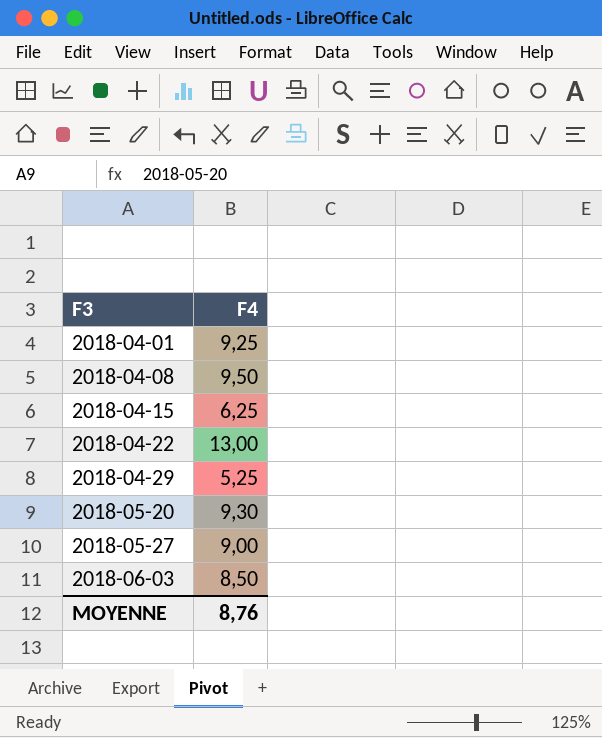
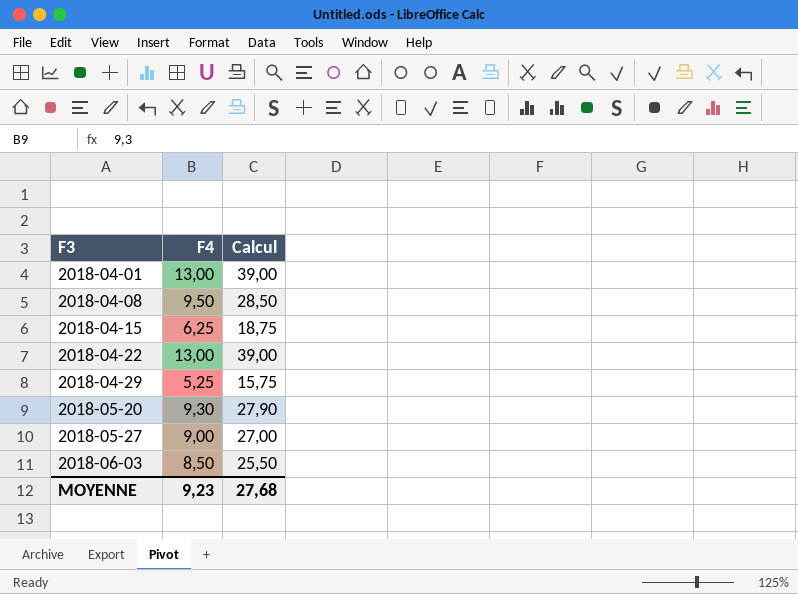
column Calcul | formula: none -> [F4] * 3
2018-04-01 | F4: 9,25 -> 13,00
MOYENNE | F4: 8,76 -> 9,23

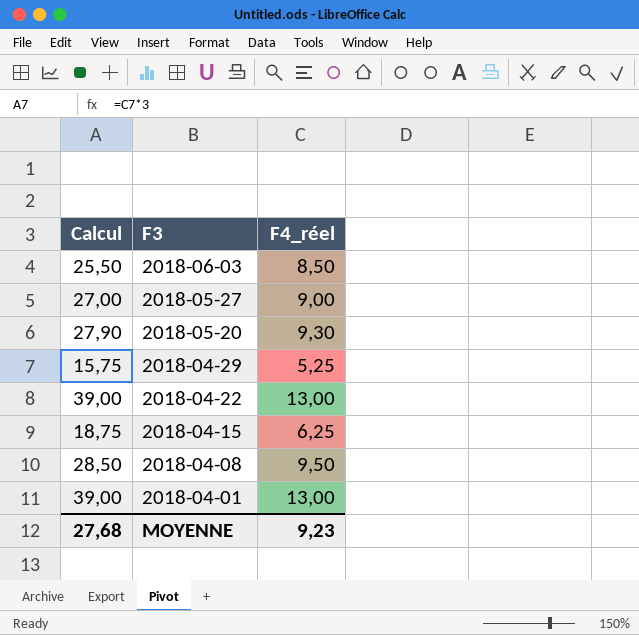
row order: F3 ascending -> F3 descending
column Calcul | position: 3 -> 1
column name: F4 -> F4_réel

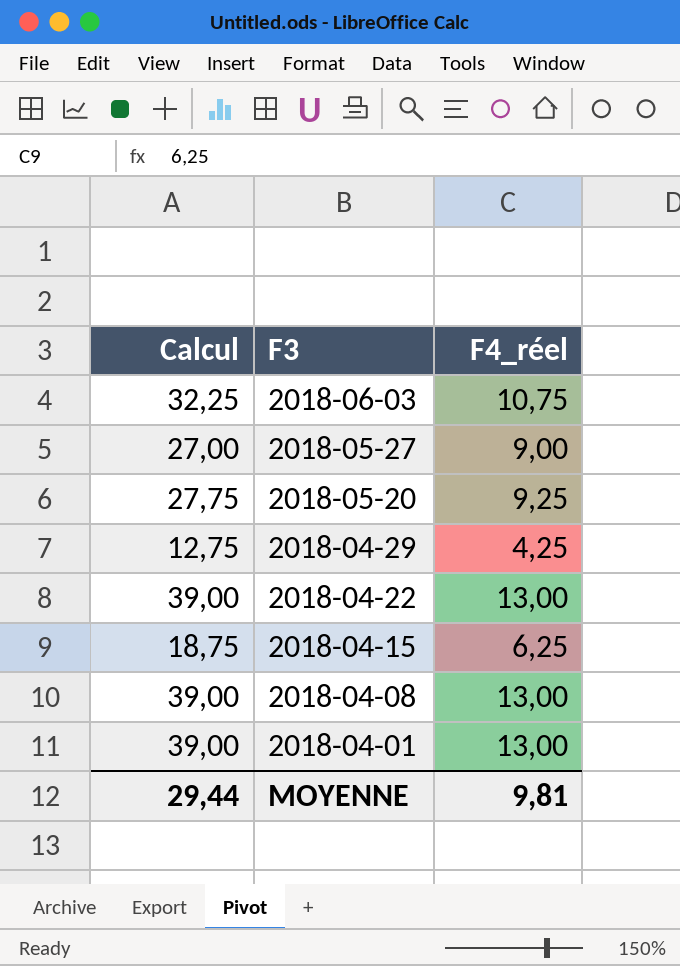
2018-06-03 | Calcul: 25,50 -> 32,25
2018-06-03 | F4_réel: 8,50 -> 10,75
2018-05-20 | Calcul: 27,90 -> 27,75
2018-05-20 | F4_réel: 9,30 -> 9,25
2018-04-29 | Calcul: 15,75 -> 12,75
2018-04-29 | F4_réel: 5,25 -> 4,25
2018-04-08 | Calcul: 28,50 -> 39,00
2018-04-08 | F4_réel: 9,50 -> 13,00
MOYENNE | Calcul: 27,68 -> 29,44
MOYENNE | F4_réel: 9,23 -> 9,81

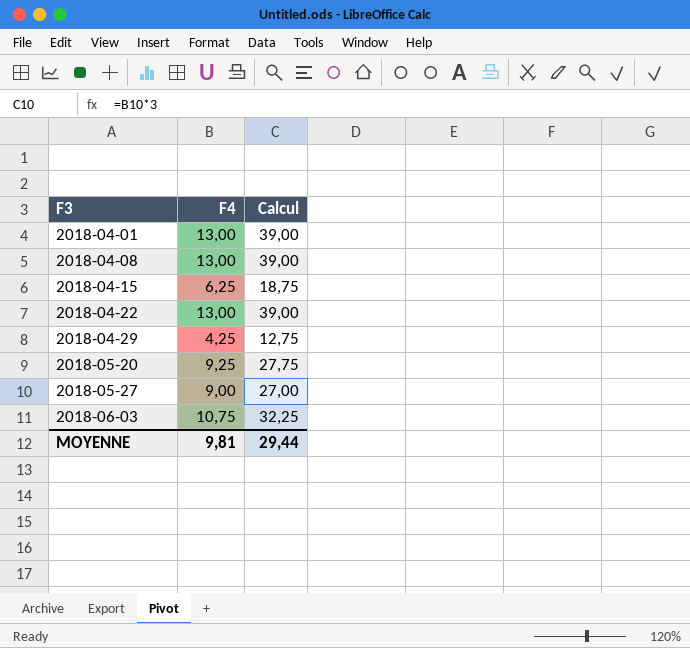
row order: F3 descending -> F3 ascending
column name: F4_réel -> F4
column Calcul | position: 1 -> 3

